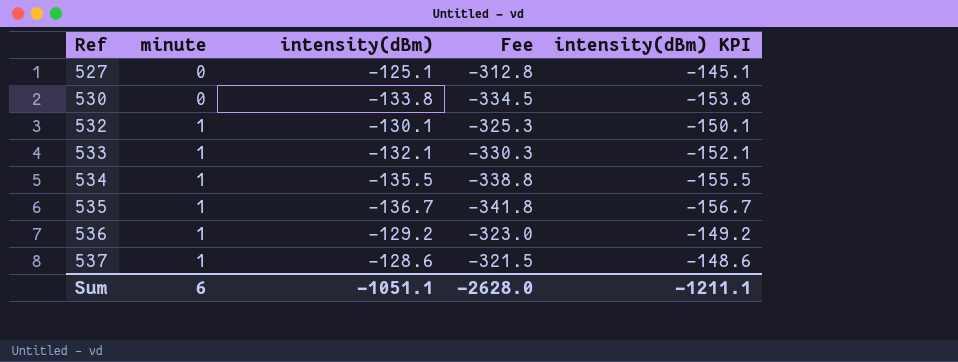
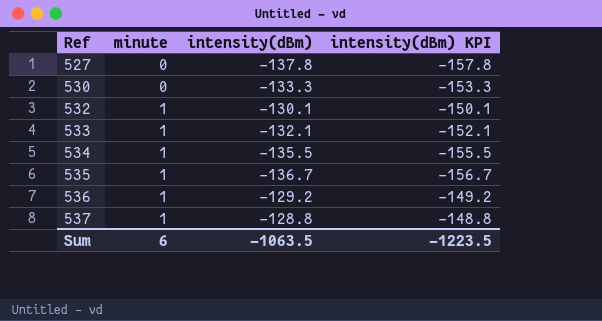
column Fee | formula: [intensity(dBm)] * 2.5 -> none
527 | intensity(dBm): -125.1 -> -137.8
527 | intensity(dBm) KPI: -145.1 -> -157.8
530 | intensity(dBm): -133.8 -> -133.3
530 | intensity(dBm) KPI: -153.8 -> -153.3
537 | intensity(dBm): -128.6 -> -128.8
537 | intensity(dBm) KPI: -148.6 -> -148.8
Sum | intensity(dBm): -1051.1 -> -1063.5
Sum | intensity(dBm) KPI: -1211.1 -> -1223.5

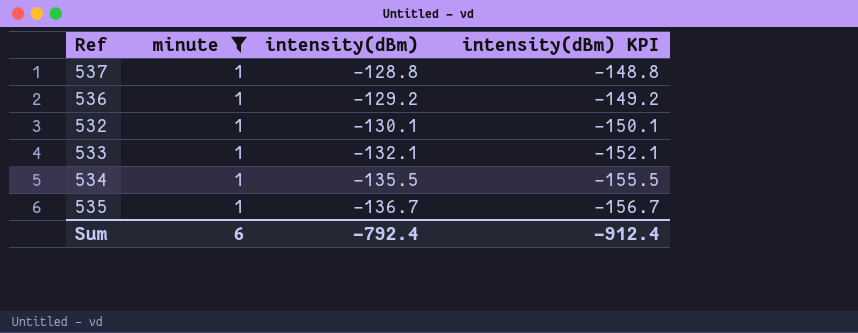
filter: none -> minute = 1
row order: Ref ascending -> intensity(dBm) descending
Sum | intensity(dBm): -1063.5 -> -792.4
Sum | intensity(dBm) KPI: -1223.5 -> -912.4

